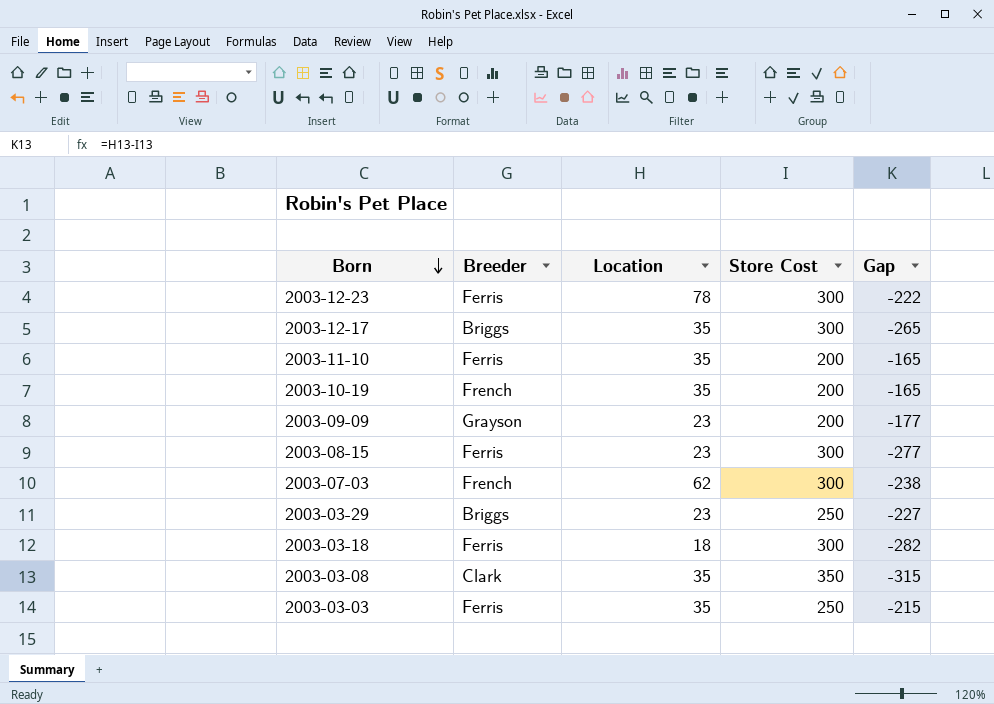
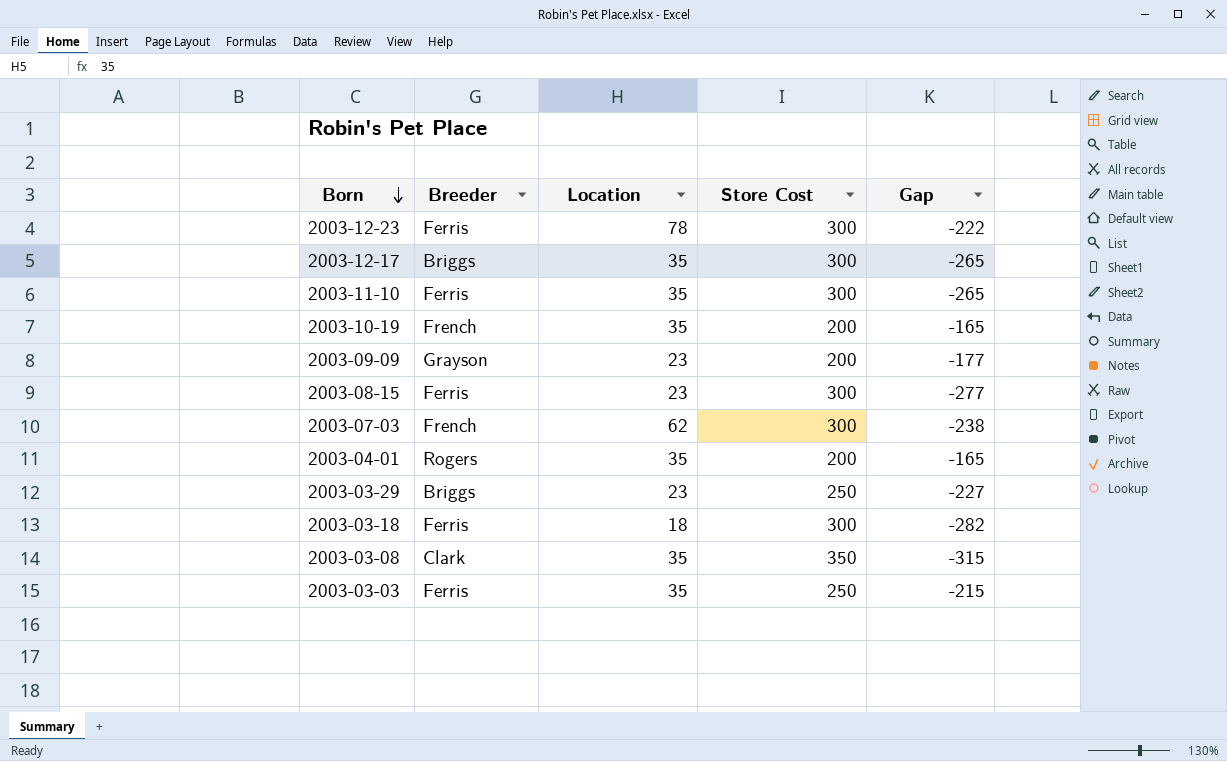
2003-11-10 | Store Cost: 200 -> 300
2003-11-10 | Gap: -165 -> -265
row 2003-04-01: none -> Rogers | 35 | 200 | -165

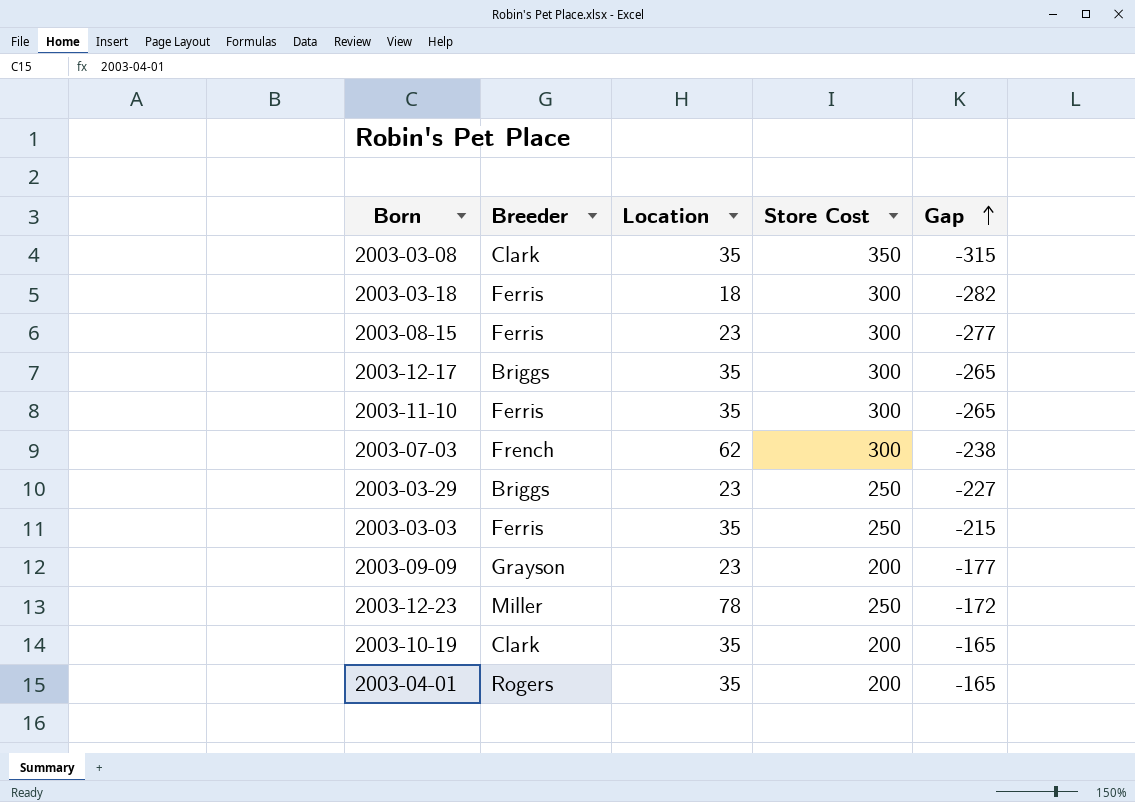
row order: Born descending -> Gap ascending
2003-12-23 | Breeder: Ferris -> Miller
2003-12-23 | Store Cost: 300 -> 250
2003-12-23 | Gap: -222 -> -172
2003-10-19 | Breeder: French -> Clark

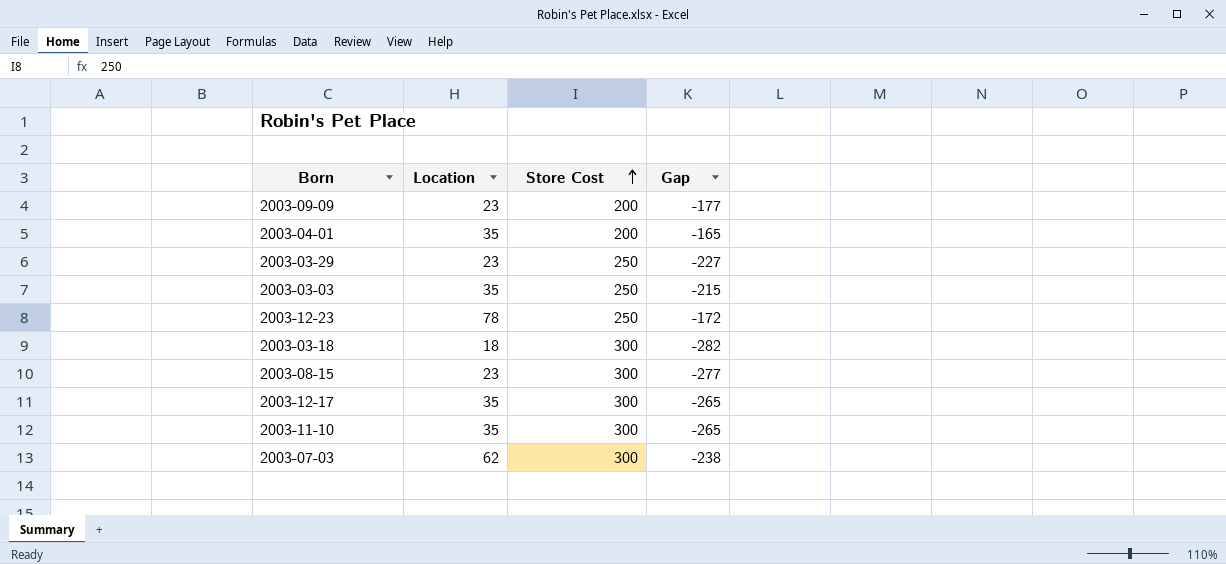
row order: Gap ascending -> Store Cost ascending
column Breeder | position: 2 -> none
row 2003-03-08: Clark | 35 | 350 | -315 -> none
row 2003-10-19: Clark | 35 | 200 | -165 -> none

